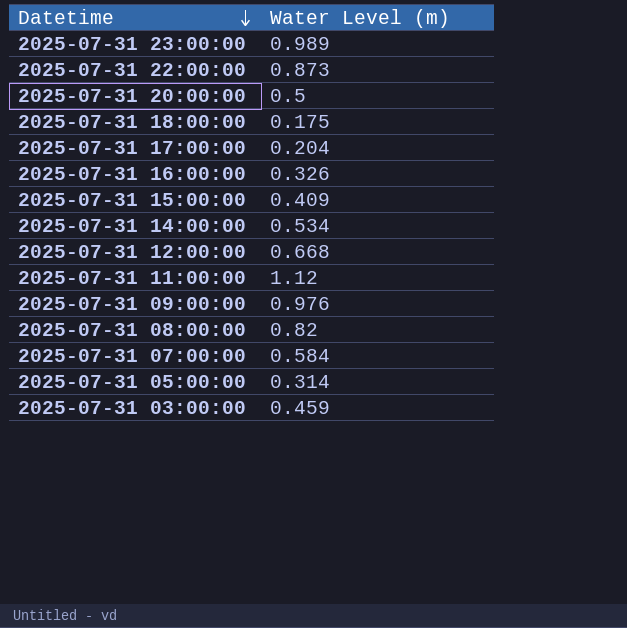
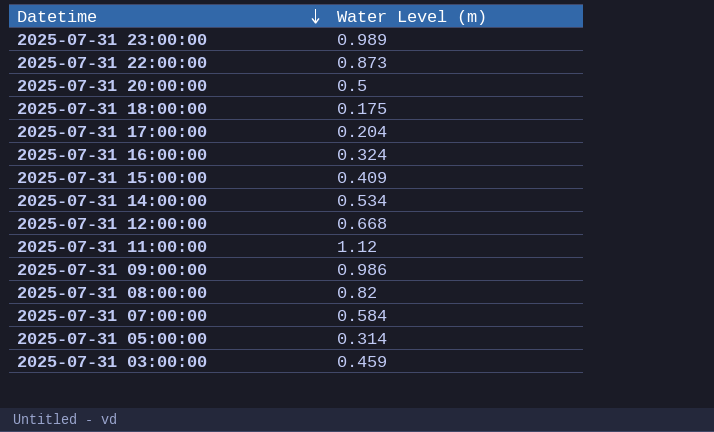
2025-07-31 16:00:00 | Water Level (m): 0.326 -> 0.324
2025-07-31 09:00:00 | Water Level (m): 0.976 -> 0.986

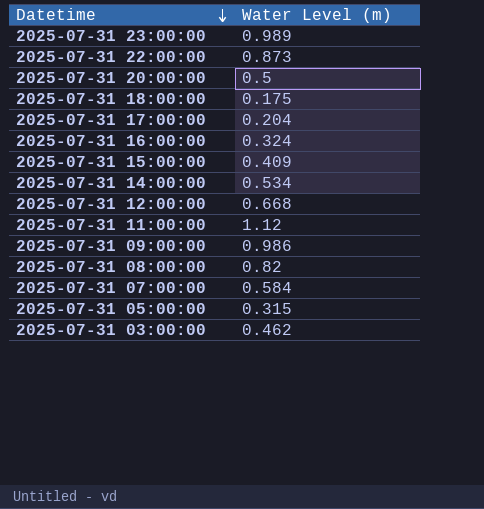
2025-07-31 05:00:00 | Water Level (m): 0.314 -> 0.315
2025-07-31 03:00:00 | Water Level (m): 0.459 -> 0.462

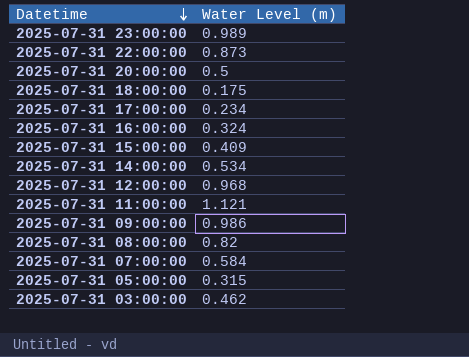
2025-07-31 17:00:00 | Water Level (m): 0.204 -> 0.234
2025-07-31 12:00:00 | Water Level (m): 0.668 -> 0.968
2025-07-31 11:00:00 | Water Level (m): 1.12 -> 1.121

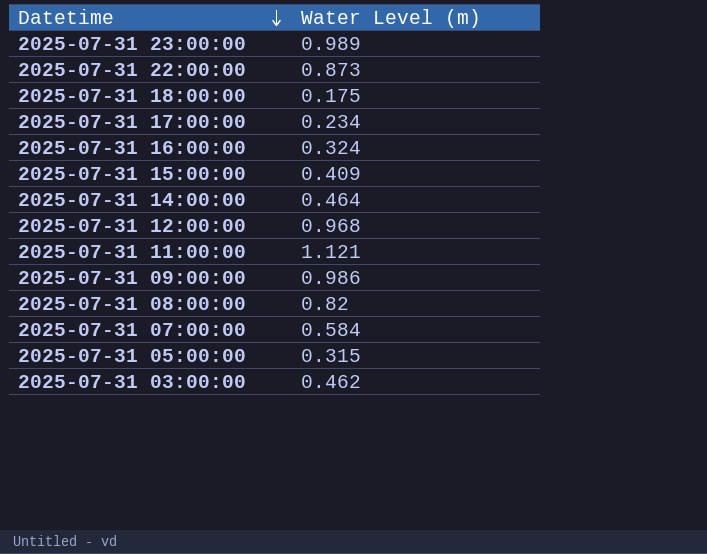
row 2025-07-31 20:00:00: 0.5 -> none
2025-07-31 14:00:00 | Water Level (m): 0.534 -> 0.464

